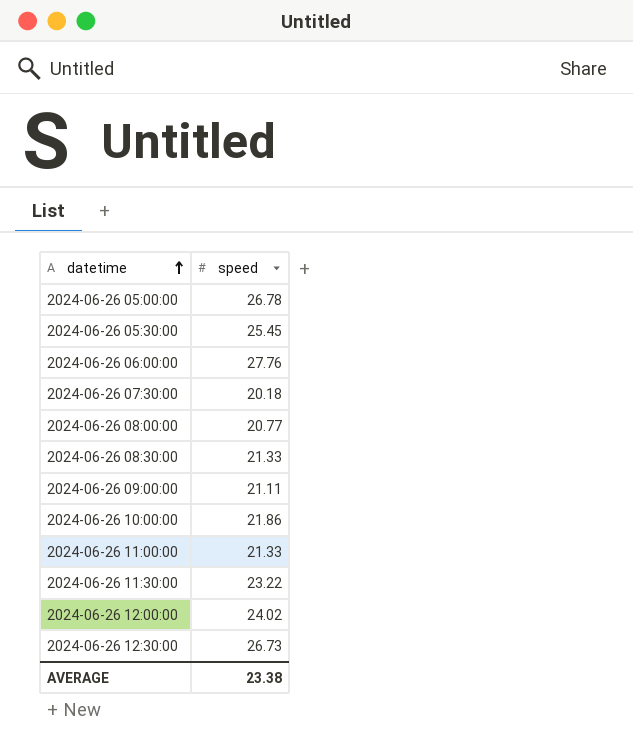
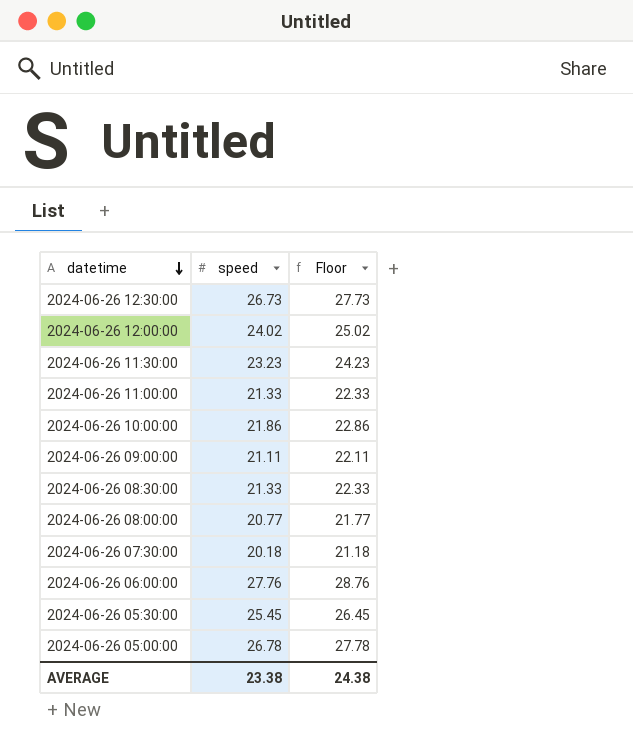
row order: datetime ascending -> datetime descending
column Floor | formula: none -> [speed] + 1
2024-06-26 11:30:00 | speed: 23.22 -> 23.23

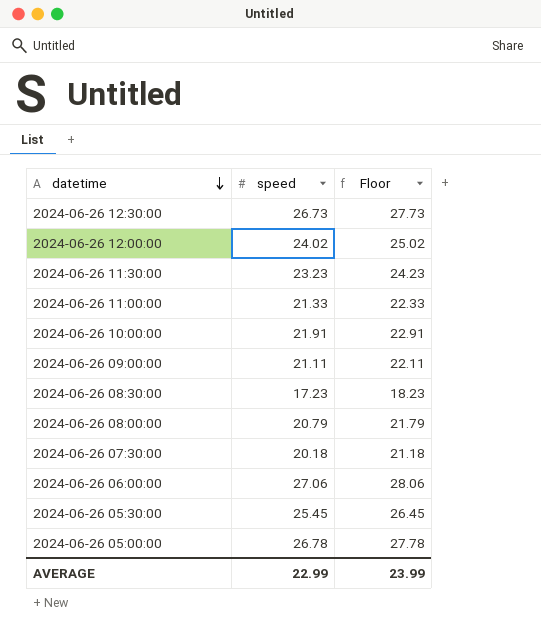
2024-06-26 10:00:00 | speed: 21.86 -> 21.91
2024-06-26 10:00:00 | Floor: 22.86 -> 22.91
2024-06-26 08:30:00 | speed: 21.33 -> 17.23
2024-06-26 08:30:00 | Floor: 22.33 -> 18.23
2024-06-26 08:00:00 | speed: 20.77 -> 20.79
2024-06-26 08:00:00 | Floor: 21.77 -> 21.79
2024-06-26 06:00:00 | speed: 27.76 -> 27.06
2024-06-26 06:00:00 | Floor: 28.76 -> 28.06
AVERAGE | speed: 23.38 -> 22.99
AVERAGE | Floor: 24.38 -> 23.99

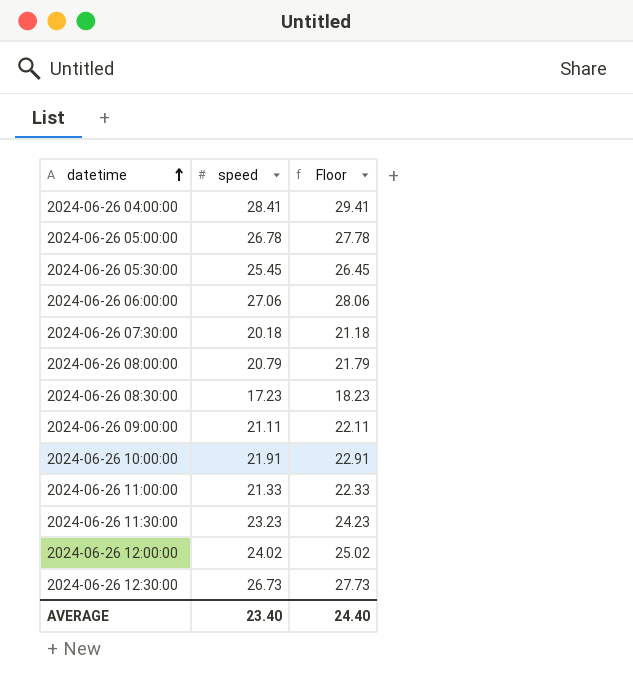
row order: datetime descending -> datetime ascending
row 2024-06-26 04:00:00: none -> 28.41 | 29.41
AVERAGE | speed: 22.99 -> 23.40
AVERAGE | Floor: 23.99 -> 24.40

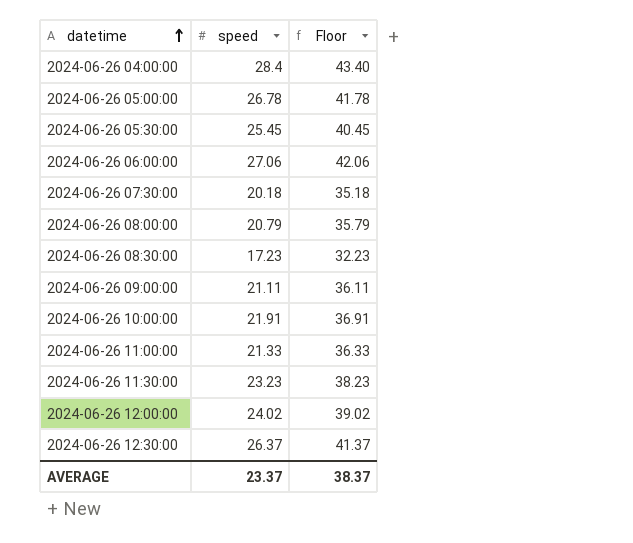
column Floor | formula: [speed] + 1 -> [speed] + 15
2024-06-26 04:00:00 | speed: 28.41 -> 28.4
2024-06-26 12:30:00 | speed: 26.73 -> 26.37
AVERAGE | speed: 23.40 -> 23.37
AVERAGE | Floor: 24.40 -> 38.37

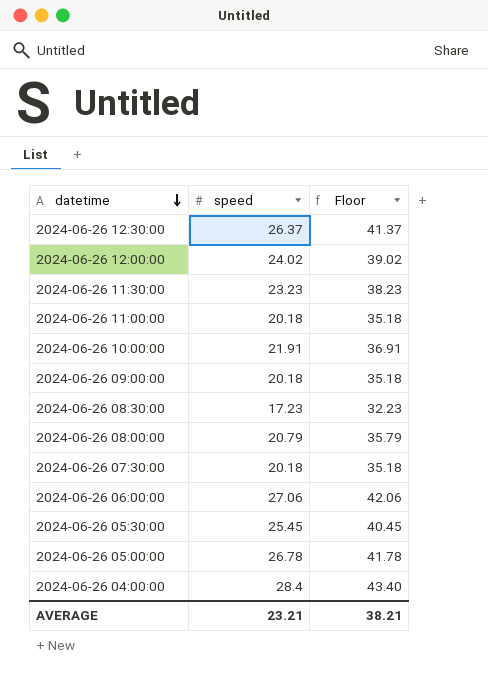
row order: datetime ascending -> datetime descending
2024-06-26 11:00:00 | speed: 21.33 -> 20.18
2024-06-26 11:00:00 | Floor: 36.33 -> 35.18
2024-06-26 09:00:00 | speed: 21.11 -> 20.18
2024-06-26 09:00:00 | Floor: 36.11 -> 35.18
AVERAGE | speed: 23.37 -> 23.21
AVERAGE | Floor: 38.37 -> 38.21

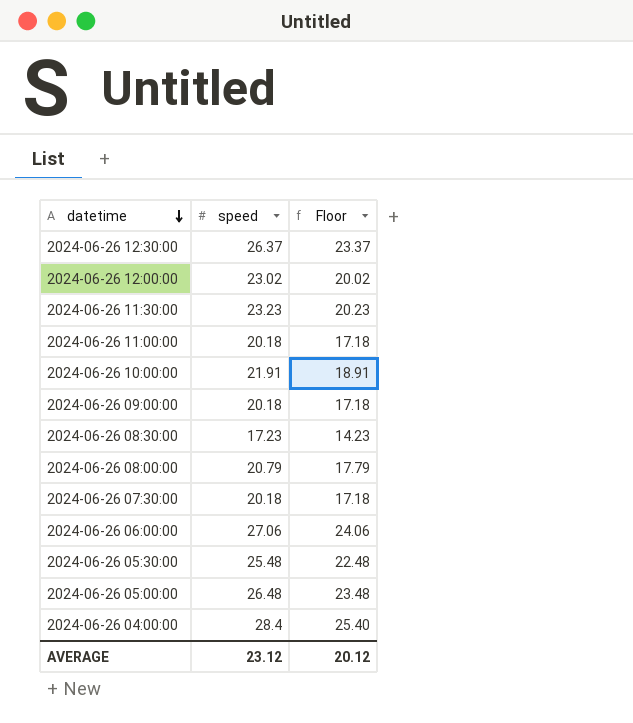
column Floor | formula: [speed] + 15 -> [speed] - 3
2024-06-26 12:00:00 | speed: 24.02 -> 23.02
2024-06-26 05:30:00 | speed: 25.45 -> 25.48
2024-06-26 05:00:00 | speed: 26.78 -> 26.48
AVERAGE | speed: 23.21 -> 23.12
AVERAGE | Floor: 38.21 -> 20.12

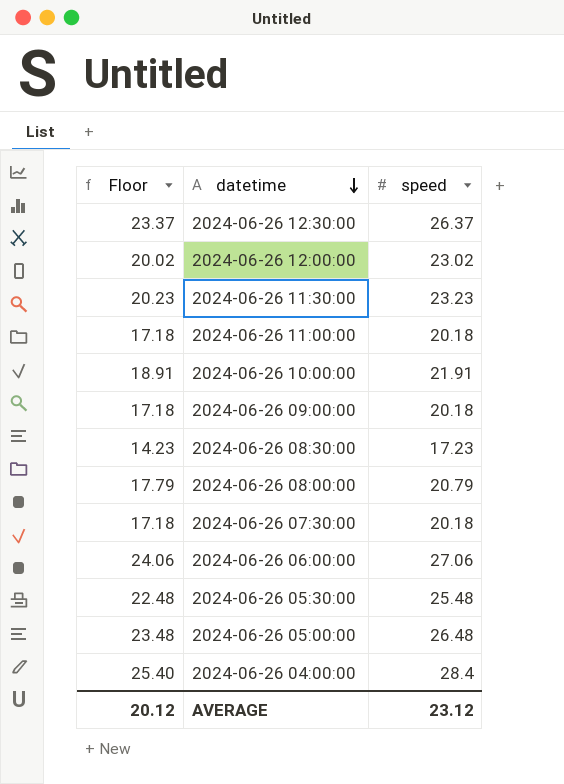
column Floor | position: 3 -> 1

